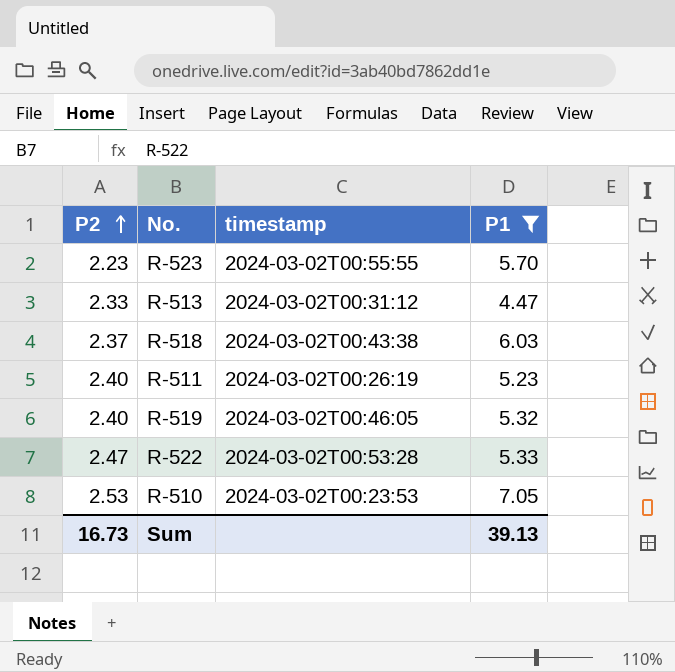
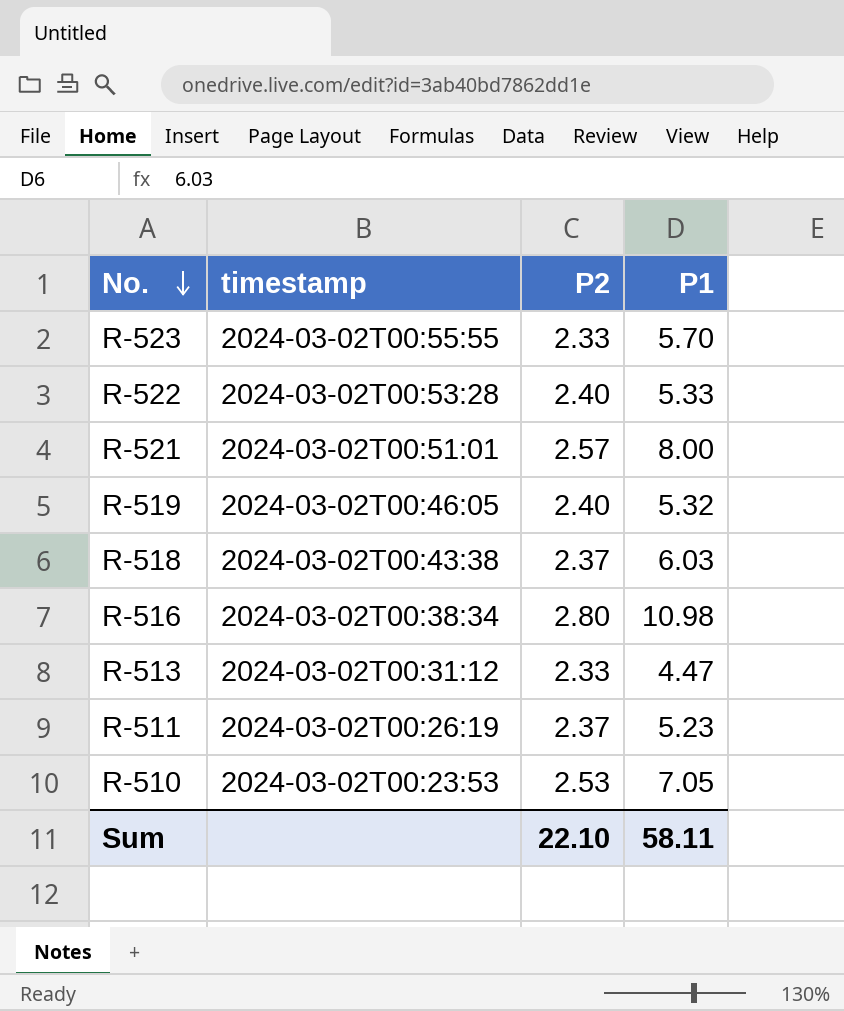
filter: P1 <= 7.05 -> none
row order: P2 ascending -> No. descending
column P2 | position: 1 -> 3
R-523 | P2: 2.23 -> 2.33
R-522 | P2: 2.47 -> 2.40
R-511 | P2: 2.40 -> 2.37
Sum | P2: 16.73 -> 22.10
Sum | P1: 39.13 -> 58.11

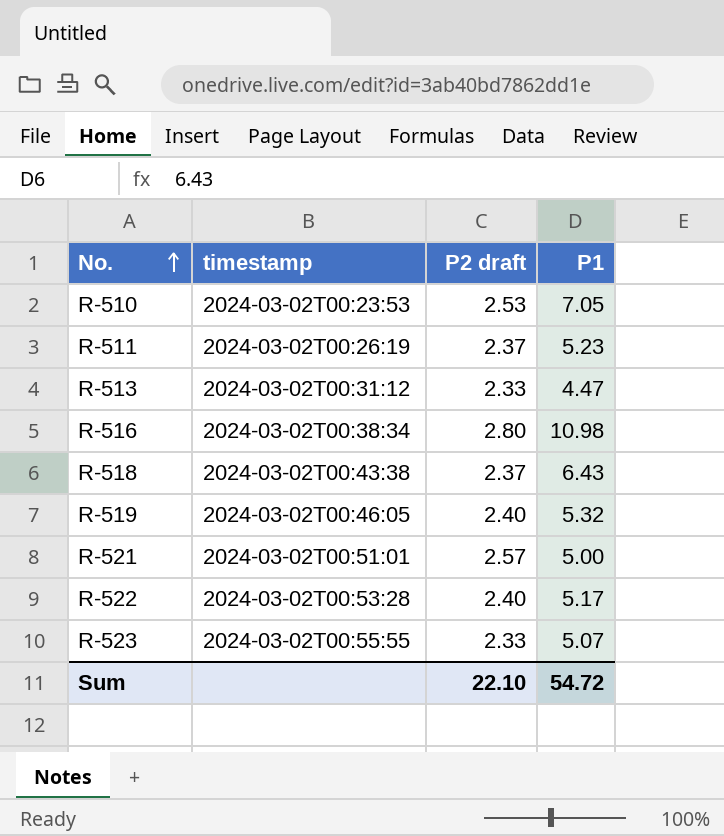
row order: No. descending -> No. ascending
column name: P2 -> P2 draft
R-518 | P1: 6.03 -> 6.43
R-521 | P1: 8.00 -> 5.00
R-522 | P1: 5.33 -> 5.17
R-523 | P1: 5.70 -> 5.07
Sum | P1: 58.11 -> 54.72

